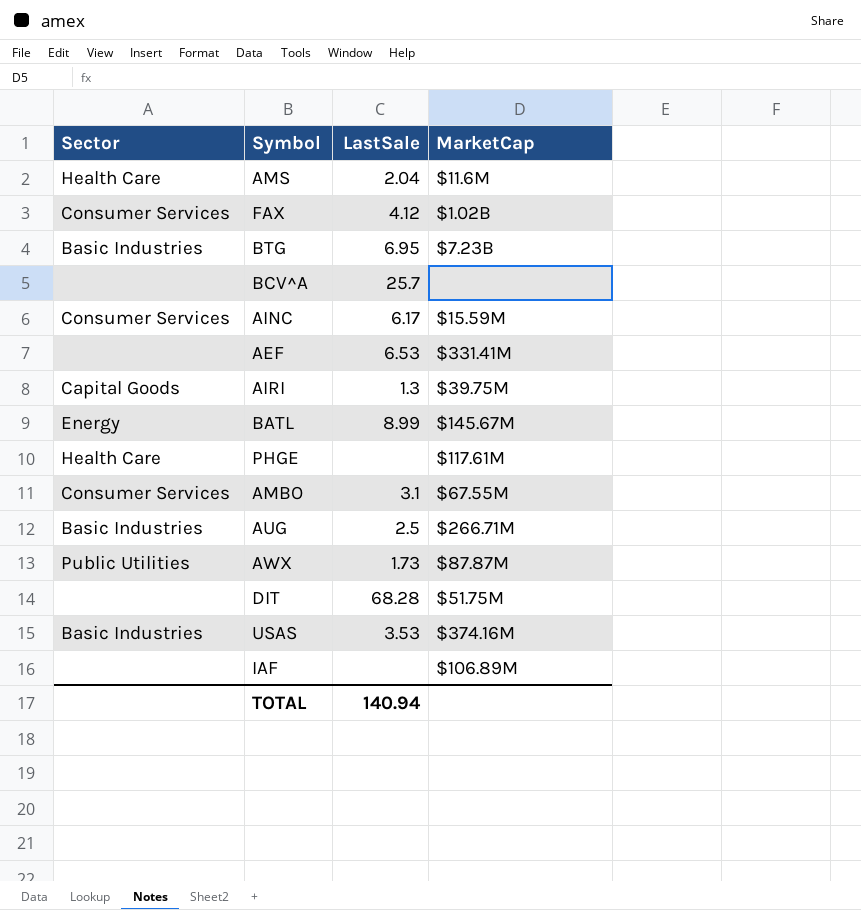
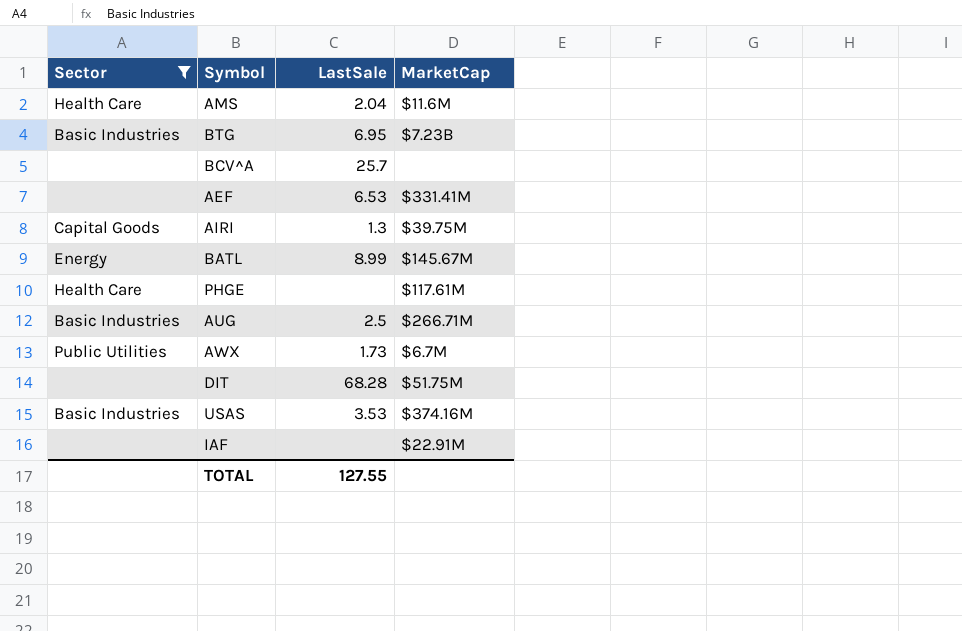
filter: none -> Sector != Consumer Services
AWX | MarketCap: $87.87M -> $6.7M
IAF | MarketCap: $106.89M -> $22.91M
TOTAL | LastSale: 140.94 -> 127.55

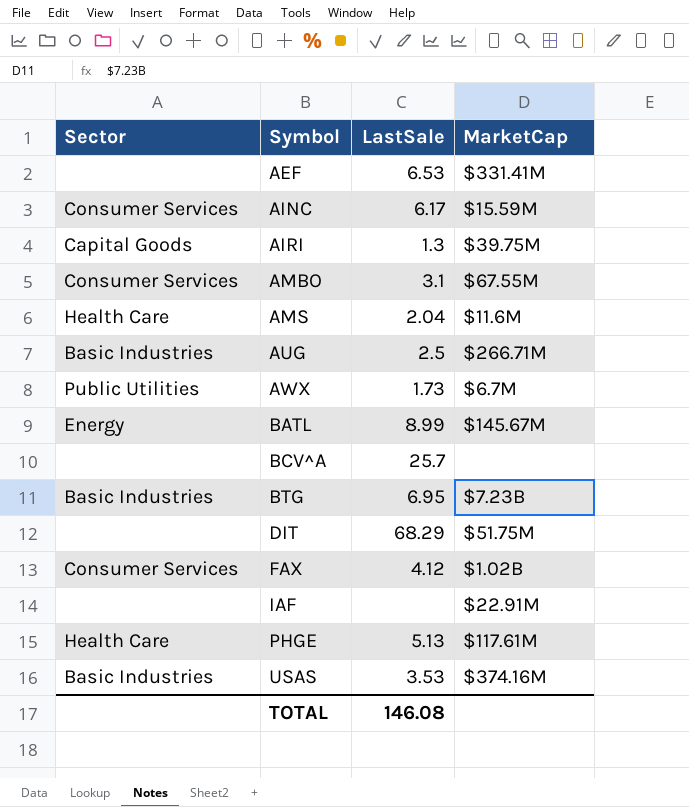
filter: Sector != Consumer Services -> none
row order: none -> Symbol ascending
DIT | LastSale: 68.28 -> 68.29
PHGE | LastSale: none -> 5.13
TOTAL | LastSale: 127.55 -> 146.08

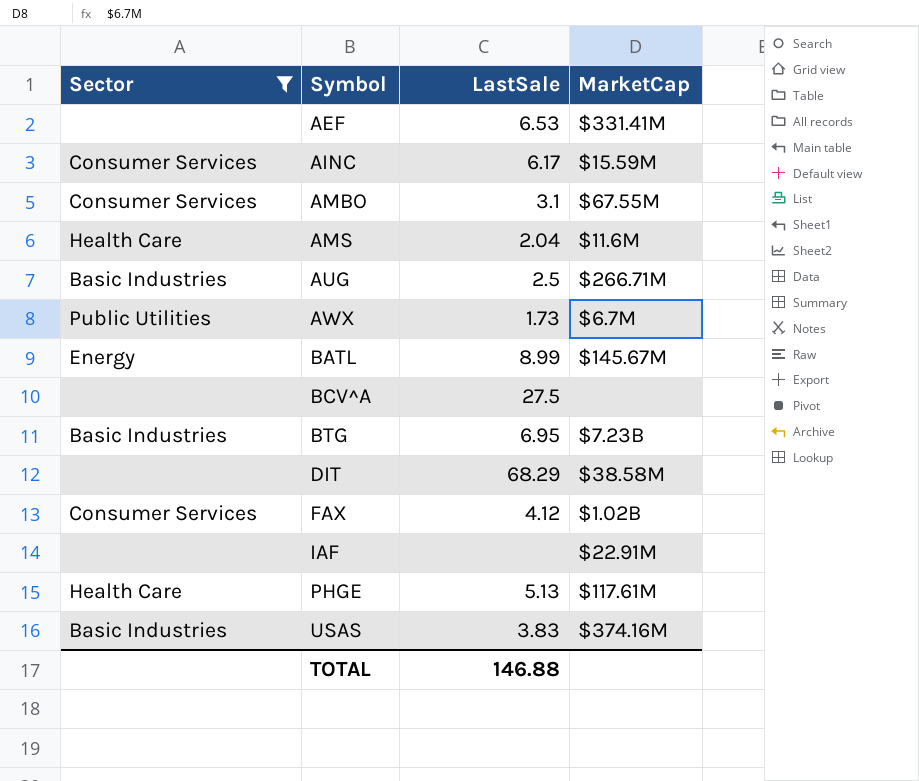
filter: none -> Sector != Capital Goods
BCV^A | LastSale: 25.7 -> 27.5
DIT | MarketCap: $51.75M -> $38.58M
USAS | LastSale: 3.53 -> 3.83
TOTAL | LastSale: 146.08 -> 146.88

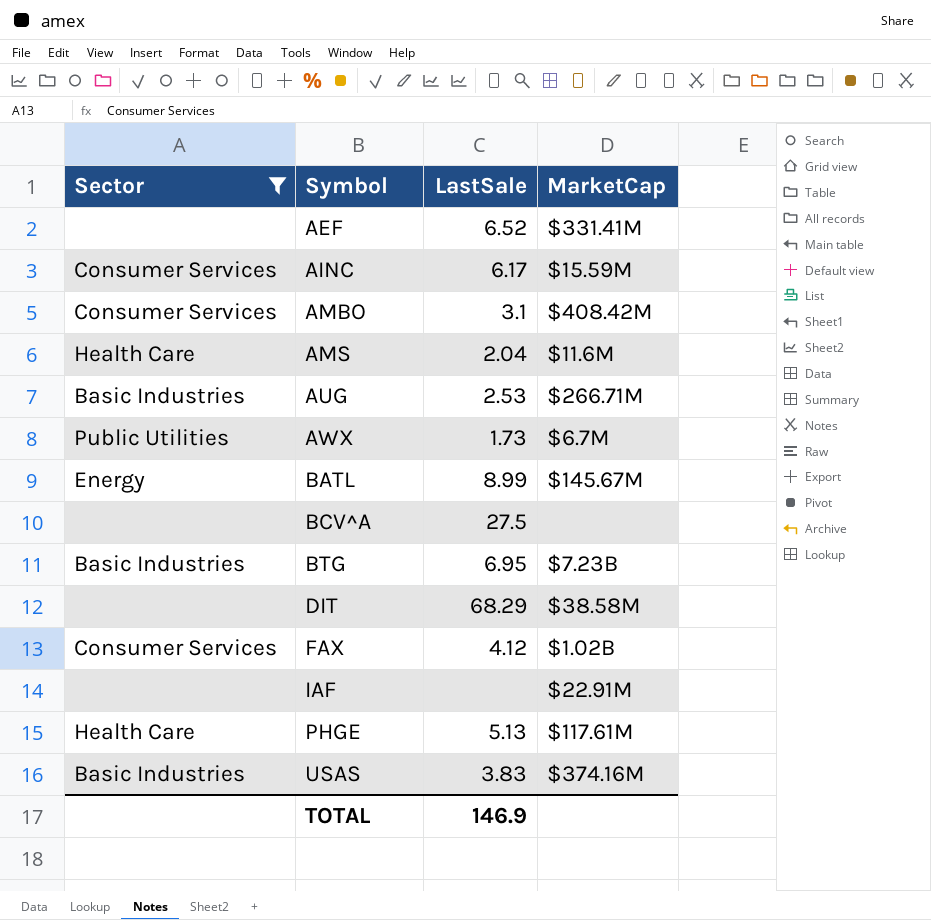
AEF | LastSale: 6.53 -> 6.52
AMBO | MarketCap: $67.55M -> $408.42M
AUG | LastSale: 2.5 -> 2.53
TOTAL | LastSale: 146.88 -> 146.9

